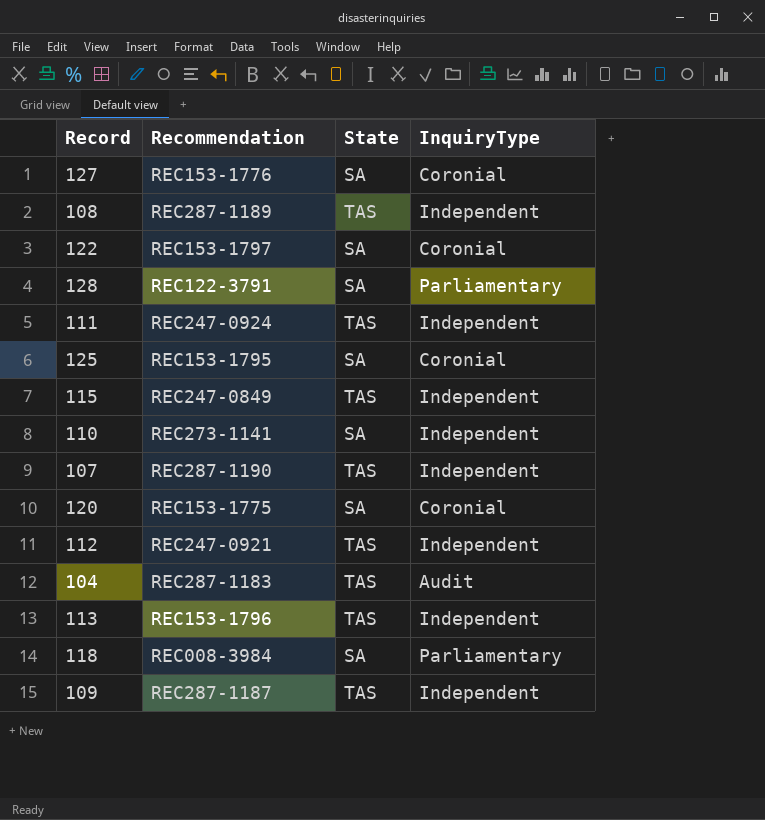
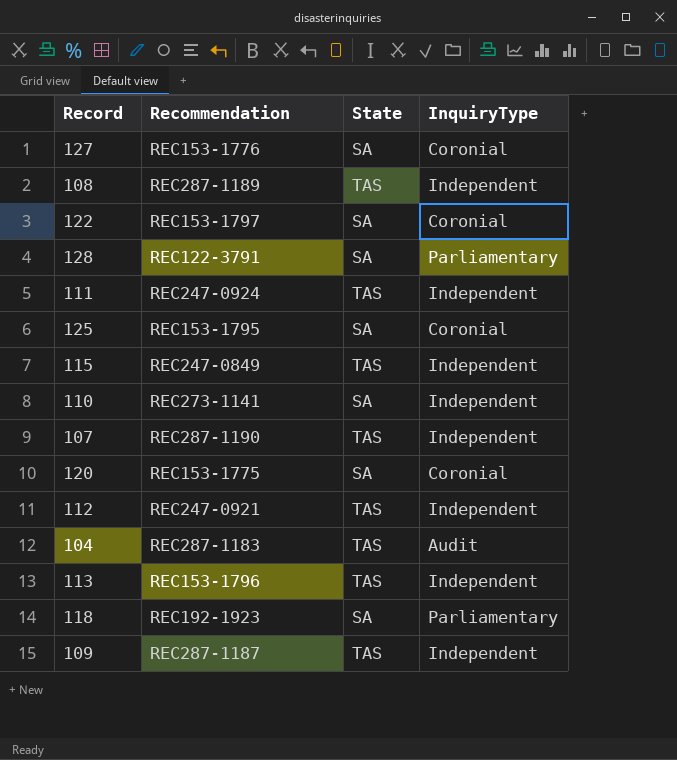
118 | Recommendation: REC008-3984 -> REC192-1923

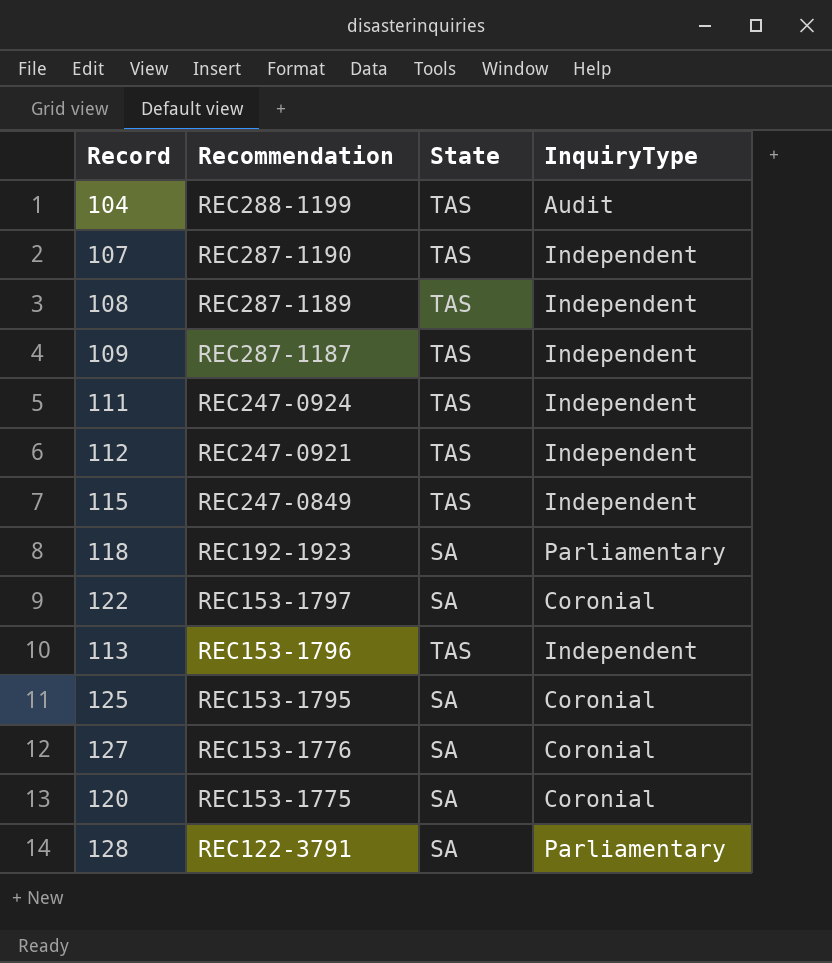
row order: none -> Recommendation descending
row 110: REC273-1141 | SA | Independent -> none
104 | Recommendation: REC287-1183 -> REC288-1199

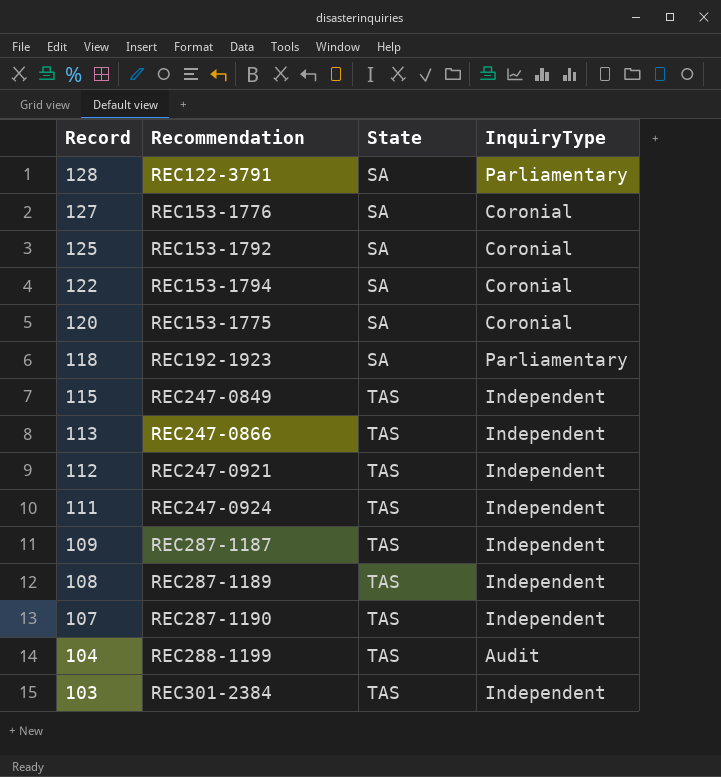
row order: Recommendation descending -> Record descending
125 | Recommendation: REC153-1795 -> REC153-1792
122 | Recommendation: REC153-1797 -> REC153-1794
113 | Recommendation: REC153-1796 -> REC247-0866
row 103: none -> REC301-2384 | TAS | Independent

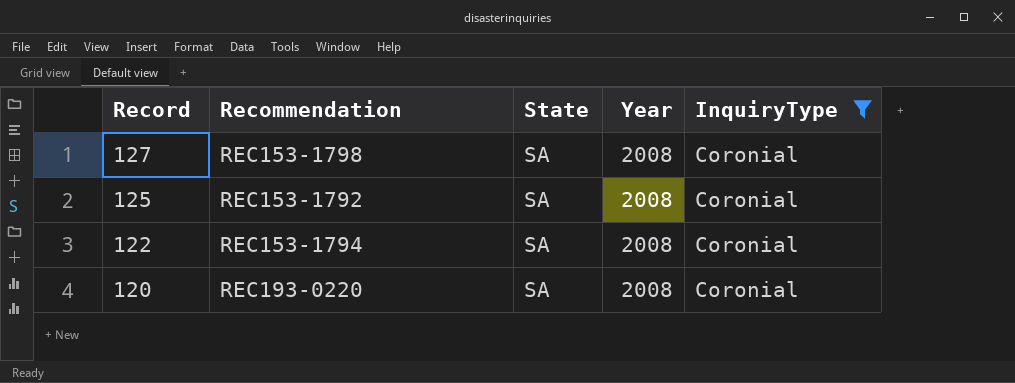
filter: none -> InquiryType = Coronial
column Year | position: none -> 4
127 | Recommendation: REC153-1776 -> REC153-1798
120 | Recommendation: REC153-1775 -> REC193-0220

